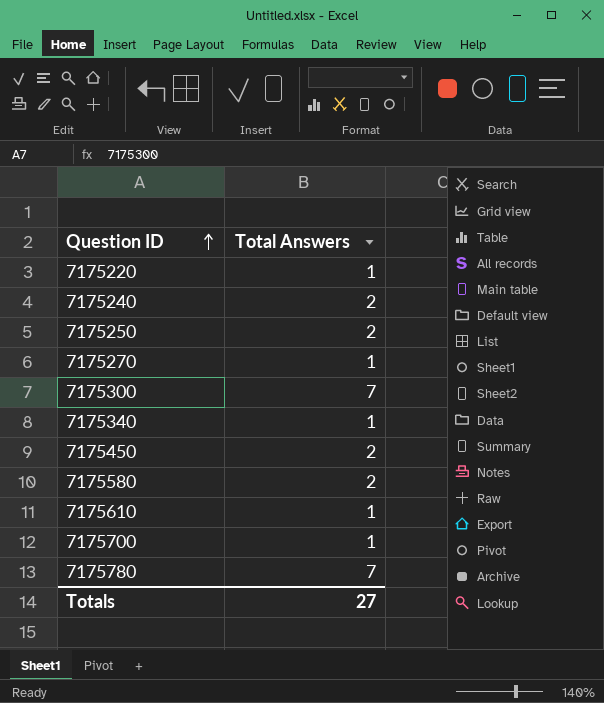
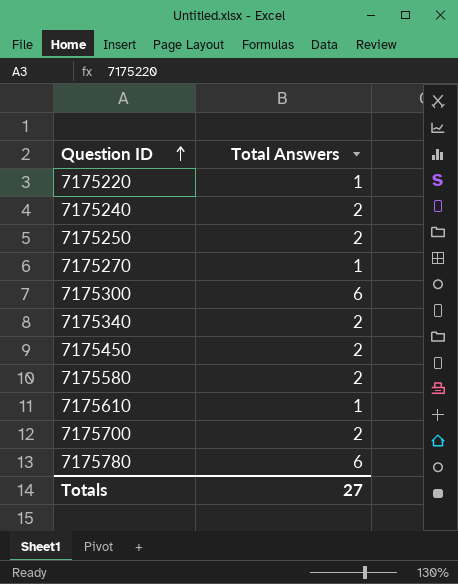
7175300 | Total Answers: 7 -> 6
7175340 | Total Answers: 1 -> 2
7175700 | Total Answers: 1 -> 2
7175780 | Total Answers: 7 -> 6

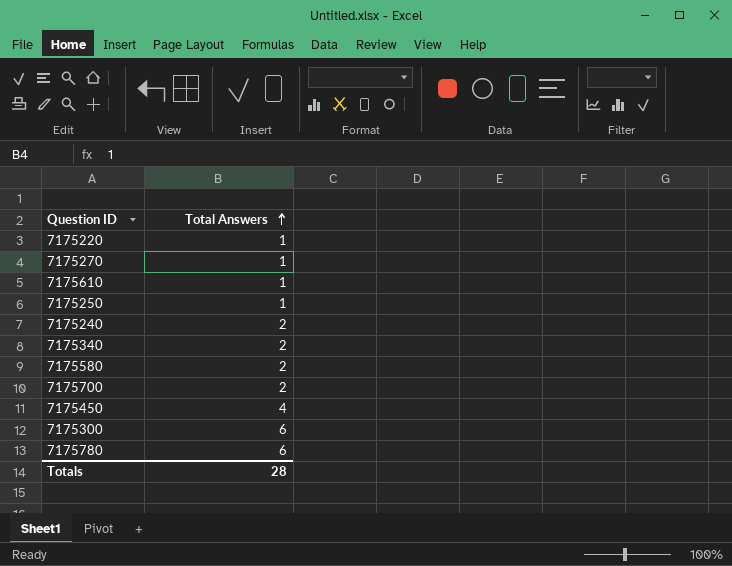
row order: Question ID ascending -> Total Answers ascending
7175250 | Total Answers: 2 -> 1
7175450 | Total Answers: 2 -> 4
Totals | Total Answers: 27 -> 28

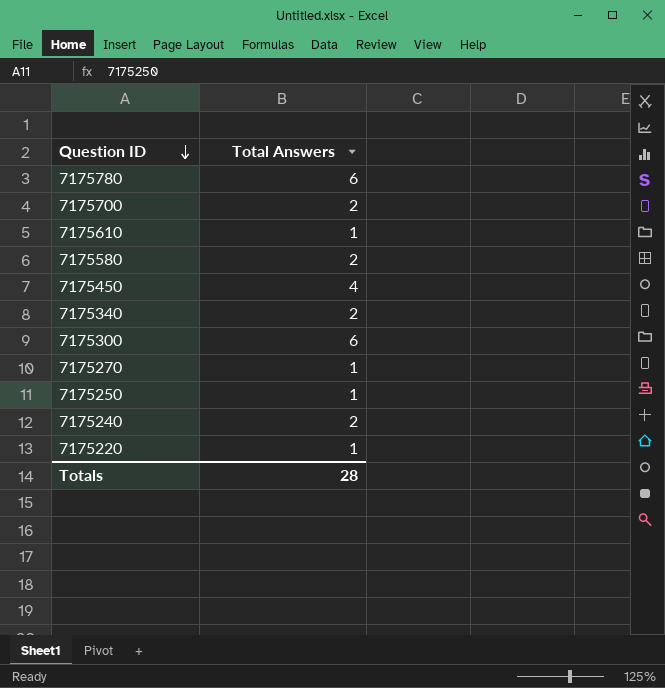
row order: Total Answers ascending -> Question ID descending

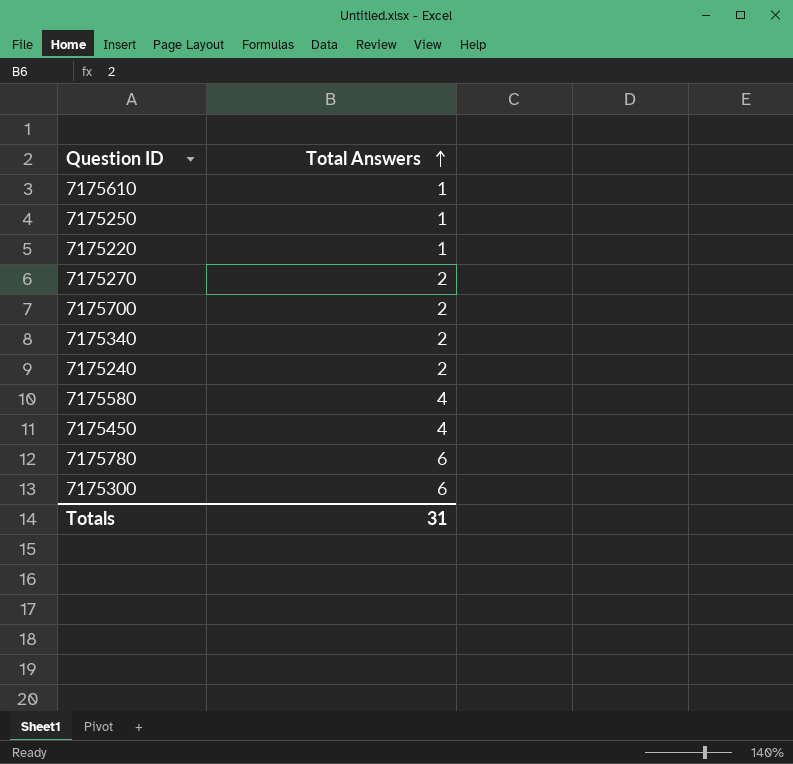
row order: Question ID descending -> Total Answers ascending
7175270 | Total Answers: 1 -> 2
7175580 | Total Answers: 2 -> 4
Totals | Total Answers: 28 -> 31

